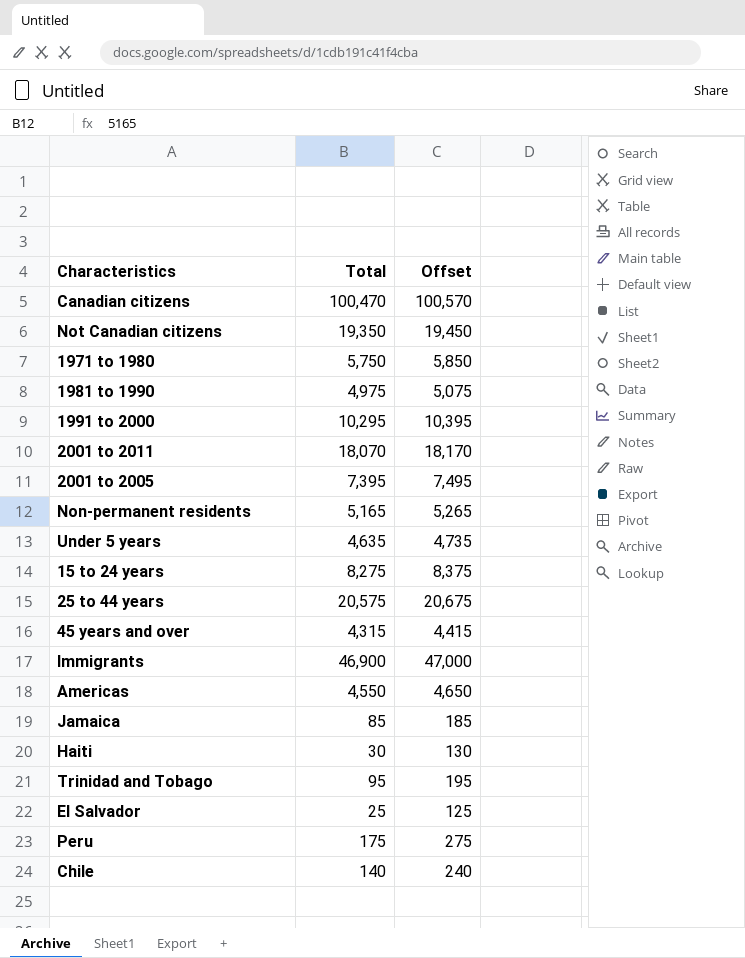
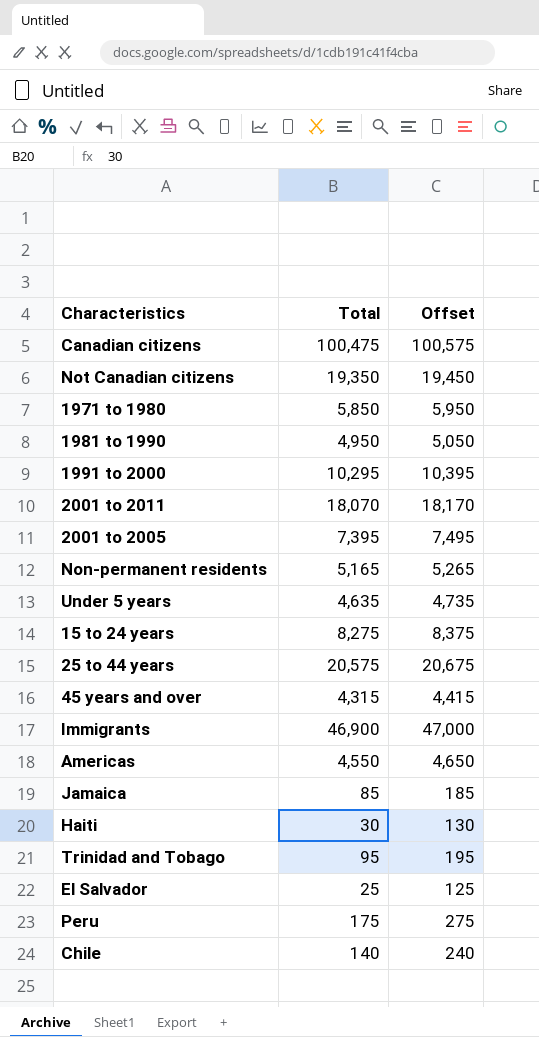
Canadian citizens | Total: 100,470 -> 100,475
Canadian citizens | Offset: 100,570 -> 100,575
1971 to 1980 | Total: 5,750 -> 5,850
1971 to 1980 | Offset: 5,850 -> 5,950
1981 to 1990 | Total: 4,975 -> 4,950
1981 to 1990 | Offset: 5,075 -> 5,050

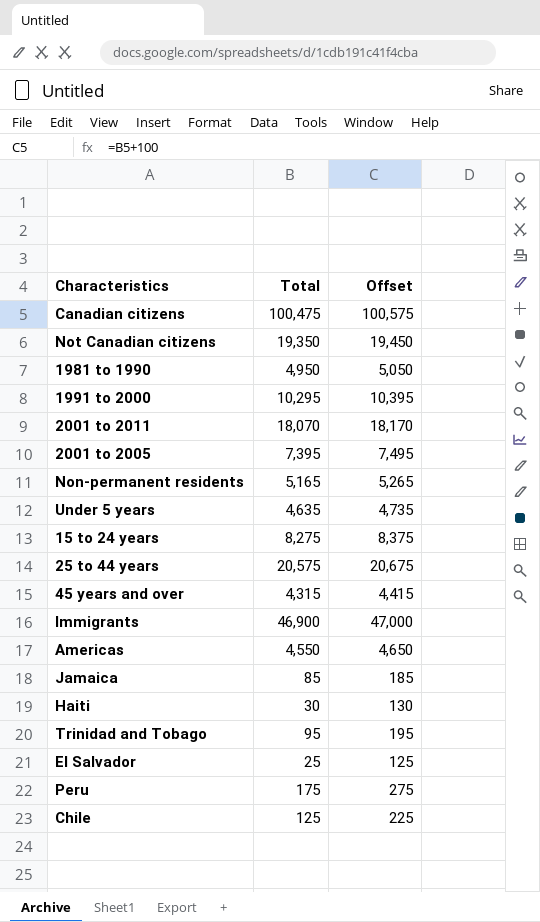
row 1971 to 1980: 5,850 | 5,950 -> none
Chile | Total: 140 -> 125
Chile | Offset: 240 -> 225

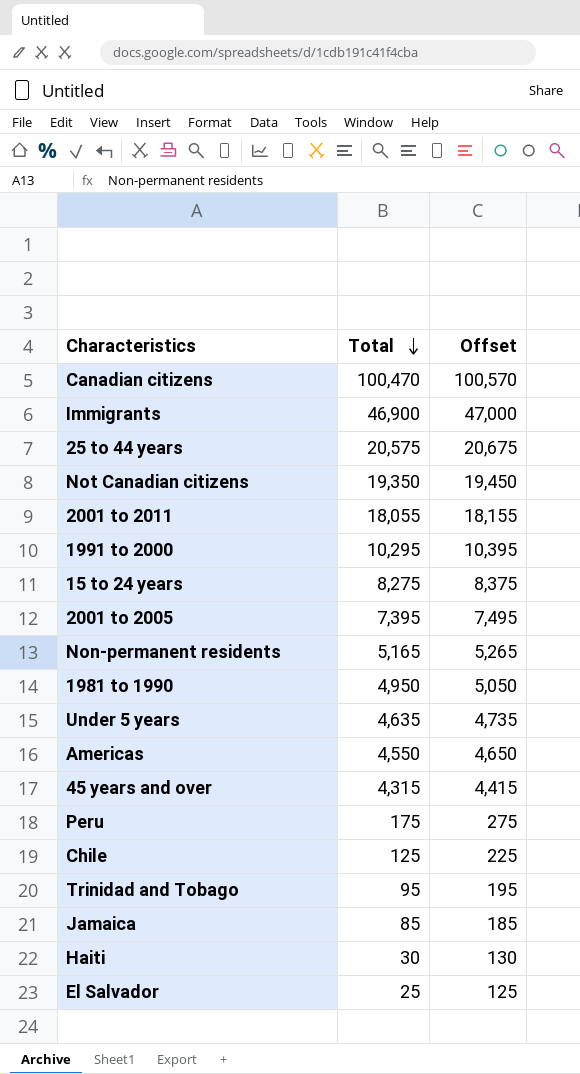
row order: none -> Total descending
Canadian citizens | Total: 100,475 -> 100,470
Canadian citizens | Offset: 100,575 -> 100,570
2001 to 2011 | Total: 18,070 -> 18,055
2001 to 2011 | Offset: 18,170 -> 18,155

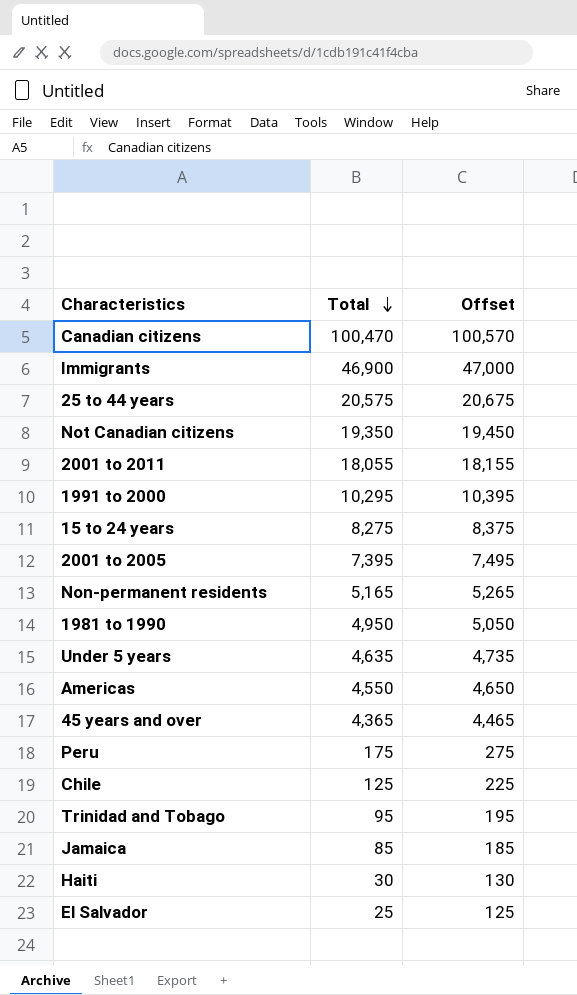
45 years and over | Total: 4,315 -> 4,365
45 years and over | Offset: 4,415 -> 4,465

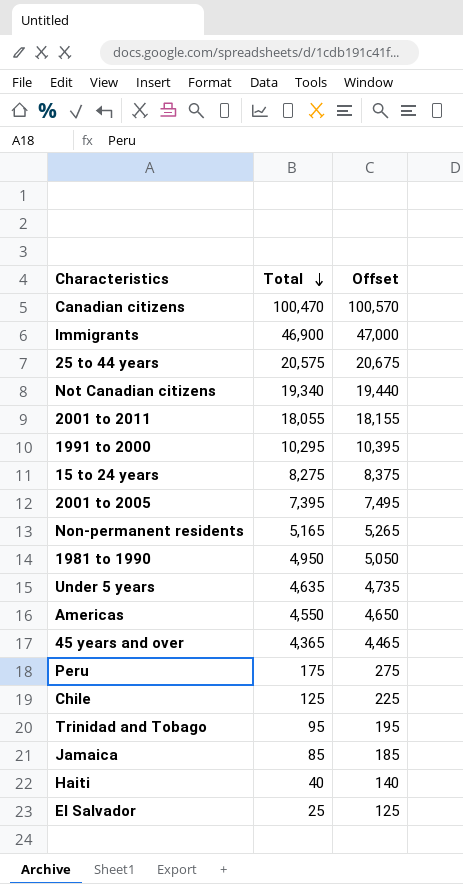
Not Canadian citizens | Total: 19,350 -> 19,340
Not Canadian citizens | Offset: 19,450 -> 19,440
Haiti | Total: 30 -> 40
Haiti | Offset: 130 -> 140

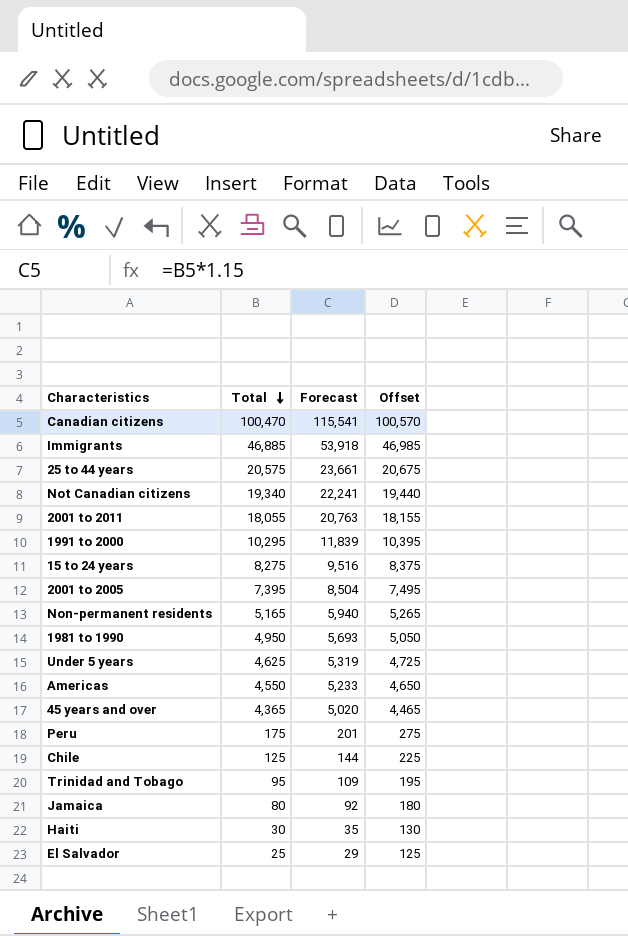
column Forecast | formula: none -> [Total] * 1.15
Immigrants | Total: 46,900 -> 46,885
Immigrants | Offset: 47,000 -> 46,985
Under 5 years | Total: 4,635 -> 4,625
Under 5 years | Offset: 4,735 -> 4,725
Jamaica | Total: 85 -> 80
Jamaica | Offset: 185 -> 180
Haiti | Total: 40 -> 30
Haiti | Offset: 140 -> 130

